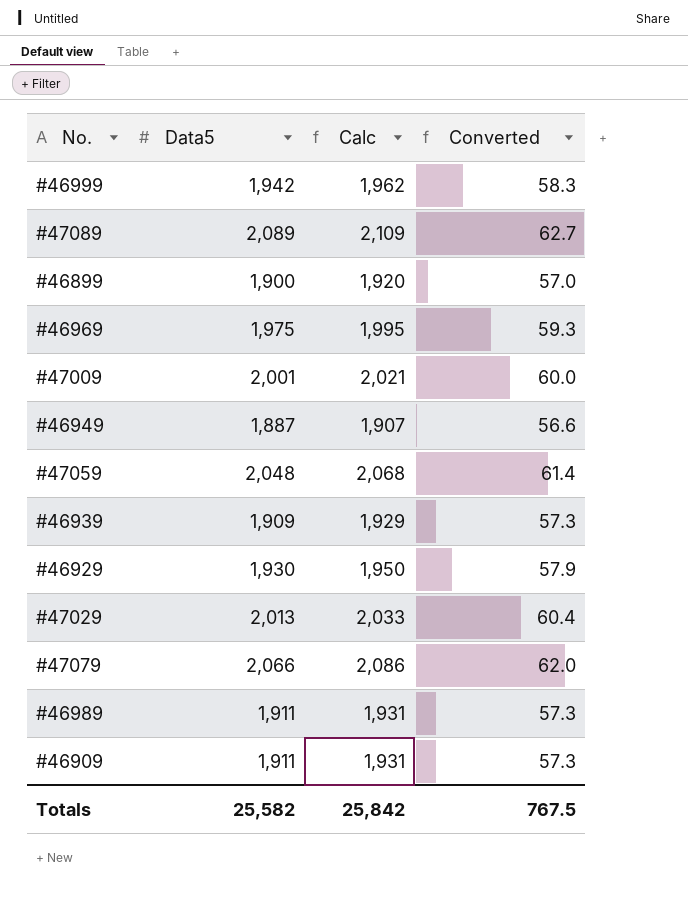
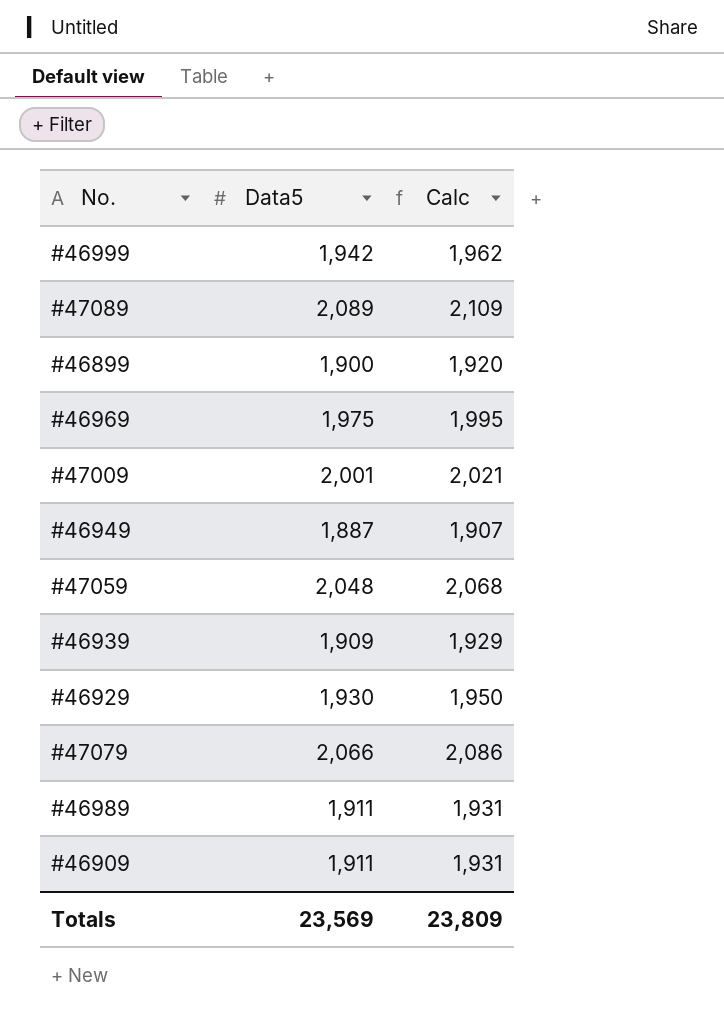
column Converted | formula: [Data5] * 0.03 -> none
row #47029: 2,013 | 2,033 | 60.4 -> none
Totals | Data5: 25,582 -> 23,569
Totals | Calc: 25,842 -> 23,809

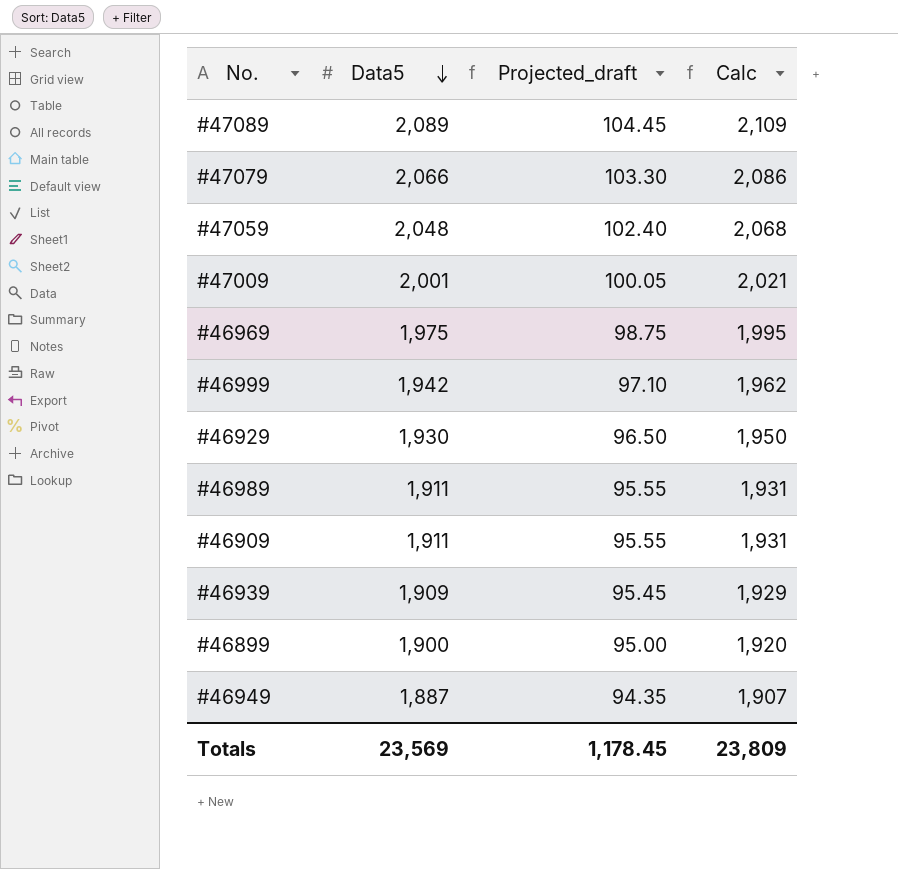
row order: none -> Data5 descending
column Projected_draft | formula: none -> [Data5] * 0.05

